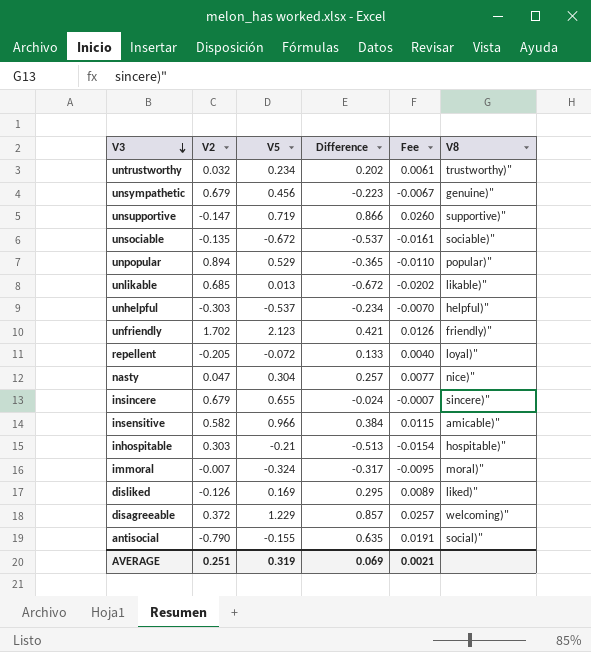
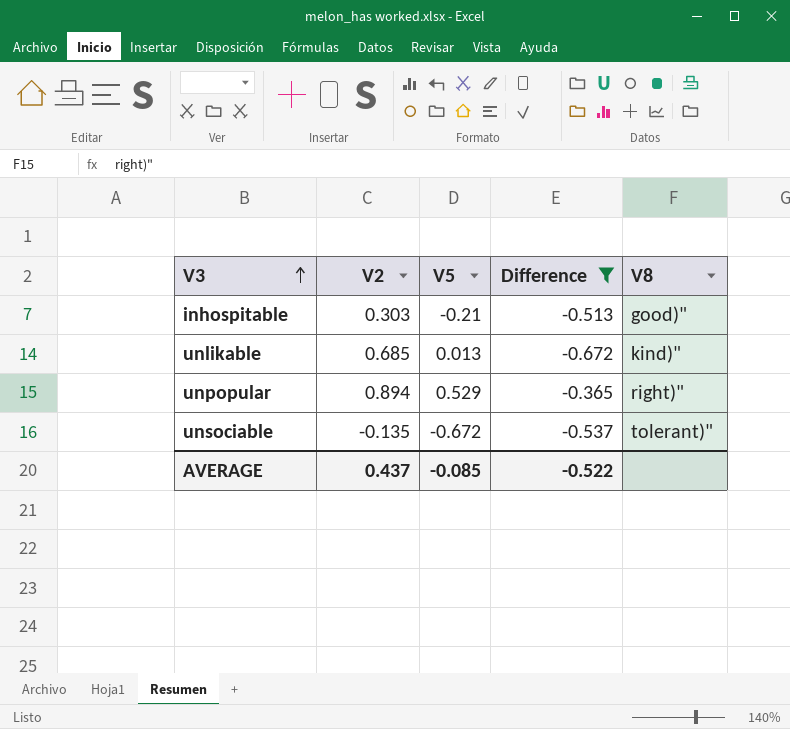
filter: none -> Difference <= -0.365
row order: V3 descending -> V3 ascending
column Fee | formula: [Difference] * 0.03 -> none
inhospitable | V8: hospitable)" -> good)"
unlikable | V8: likable)" -> kind)"
unpopular | V8: popular)" -> right)"
unsociable | V8: sociable)" -> tolerant)"
AVERAGE | V2: 0.251 -> 0.437
AVERAGE | V5: 0.319 -> -0.085
AVERAGE | Difference: 0.069 -> -0.522

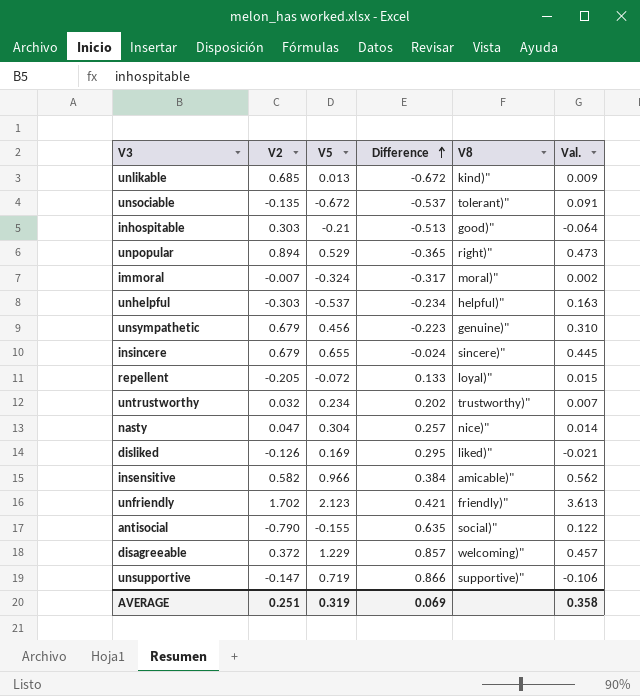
filter: Difference <= -0.365 -> none
row order: V3 ascending -> Difference ascending
column Val. | formula: none -> [V2] * [V5]
AVERAGE | V2: 0.437 -> 0.251
AVERAGE | V5: -0.085 -> 0.319
AVERAGE | Difference: -0.522 -> 0.069

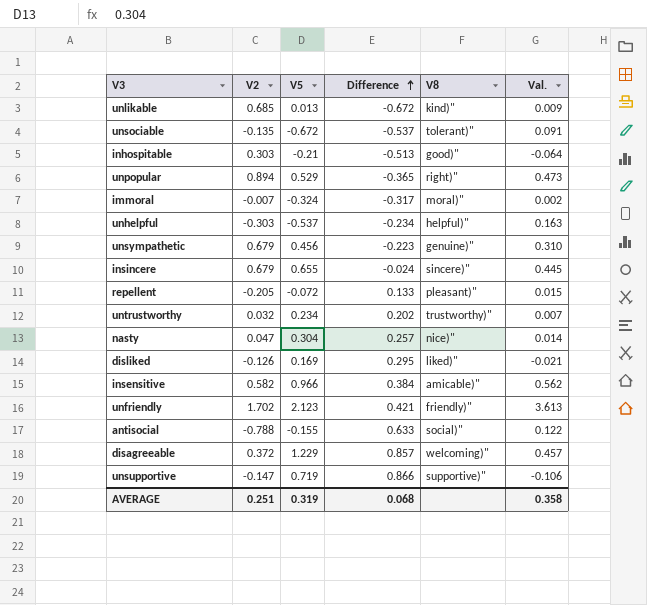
repellent | V8: loyal)" -> pleasant)"
antisocial | V2: -0.790 -> -0.788
antisocial | Difference: 0.635 -> 0.633
AVERAGE | Difference: 0.069 -> 0.068

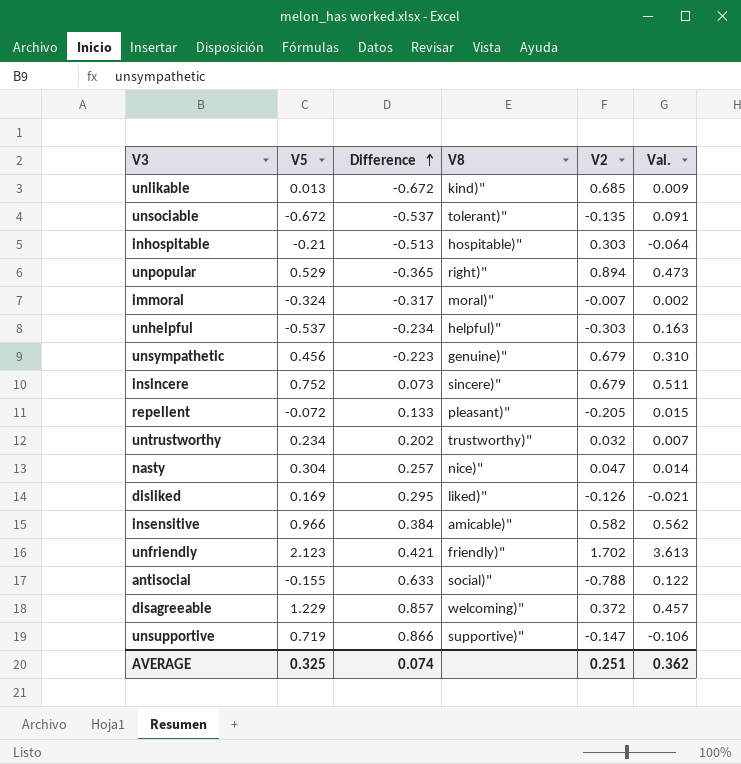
column V2 | position: 2 -> 5
inhospitable | V8: good)" -> hospitable)"
insincere | V5: 0.655 -> 0.752
insincere | Difference: -0.024 -> 0.073
insincere | Val.: 0.445 -> 0.511
AVERAGE | V5: 0.319 -> 0.325
AVERAGE | Difference: 0.068 -> 0.074
AVERAGE | Val.: 0.358 -> 0.362

